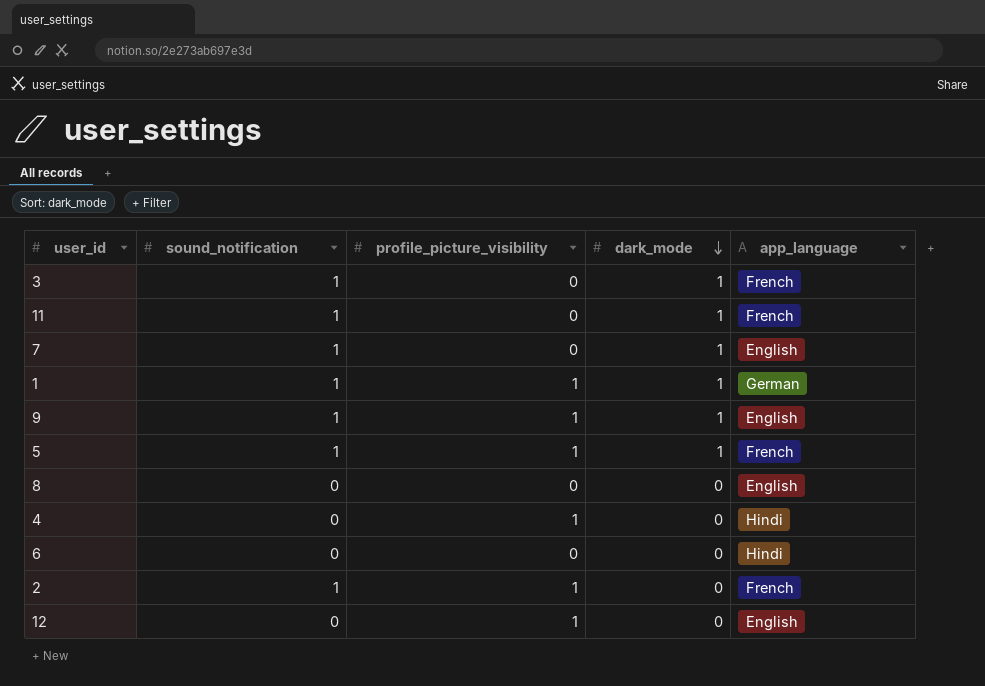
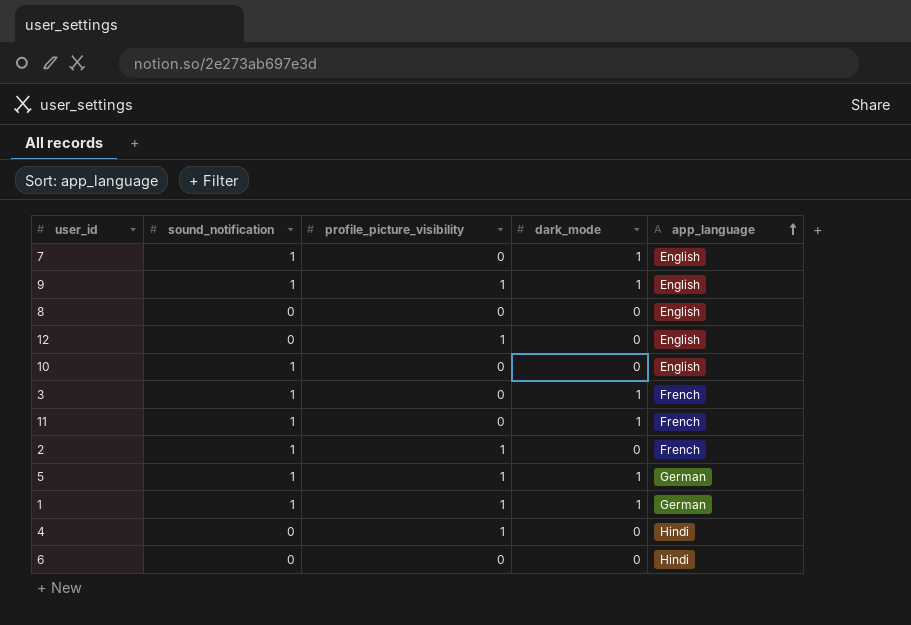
row order: dark_mode descending -> app_language ascending
row 10: none -> 1 | 0 | 0 | English
5 | app_language: French -> German

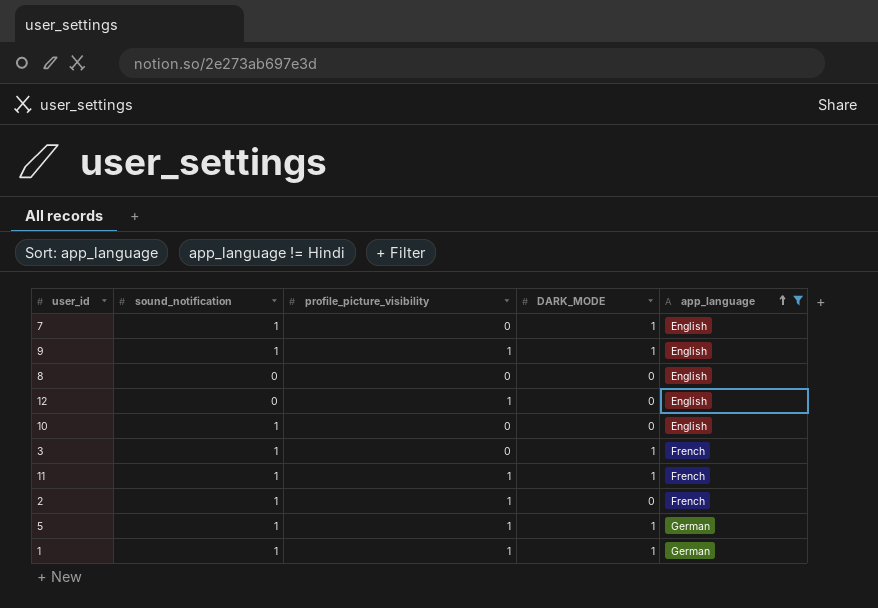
filter: none -> app_language != Hindi
column name: dark_mode -> DARK_MODE
11 | profile_picture_visibility: 0 -> 1

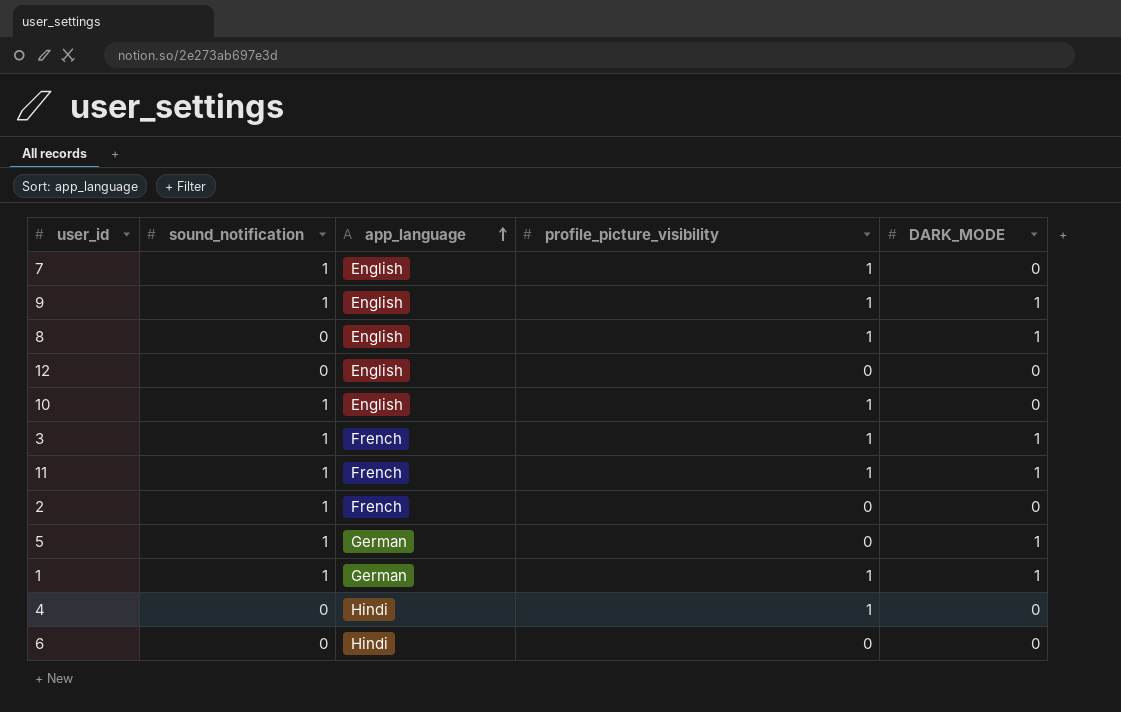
filter: app_language != Hindi -> none
column app_language | position: 5 -> 3
7 | profile_picture_visibility: 0 -> 1
7 | DARK_MODE: 1 -> 0
8 | profile_picture_visibility: 0 -> 1
8 | DARK_MODE: 0 -> 1
12 | profile_picture_visibility: 1 -> 0
10 | profile_picture_visibility: 0 -> 1
3 | profile_picture_visibility: 0 -> 1
2 | profile_picture_visibility: 1 -> 0
5 | profile_picture_visibility: 1 -> 0

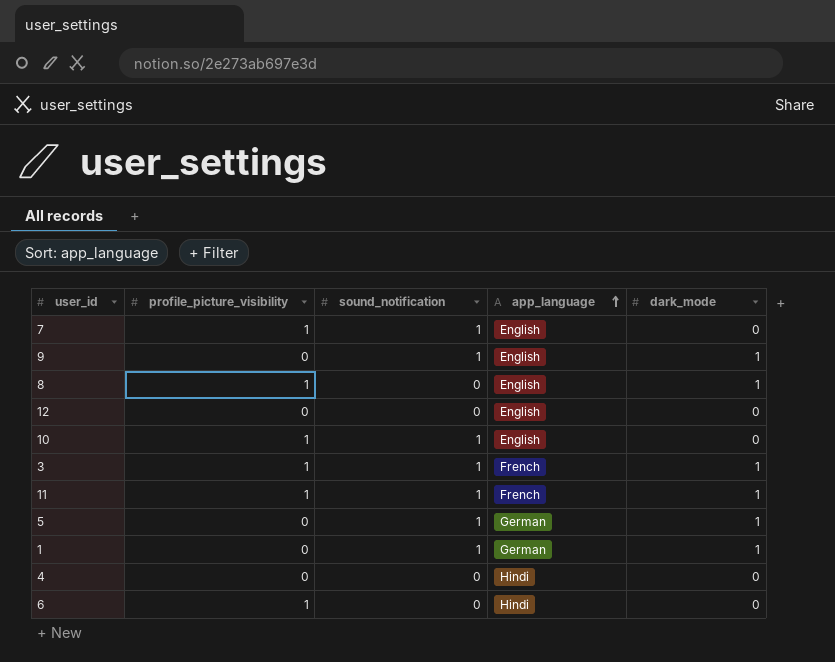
column profile_picture_visibility | position: 4 -> 2
column name: DARK_MODE -> dark_mode
row 2: 1 | French | 0 | 0 -> none
9 | profile_picture_visibility: 1 -> 0
1 | profile_picture_visibility: 1 -> 0
4 | profile_picture_visibility: 1 -> 0
6 | profile_picture_visibility: 0 -> 1

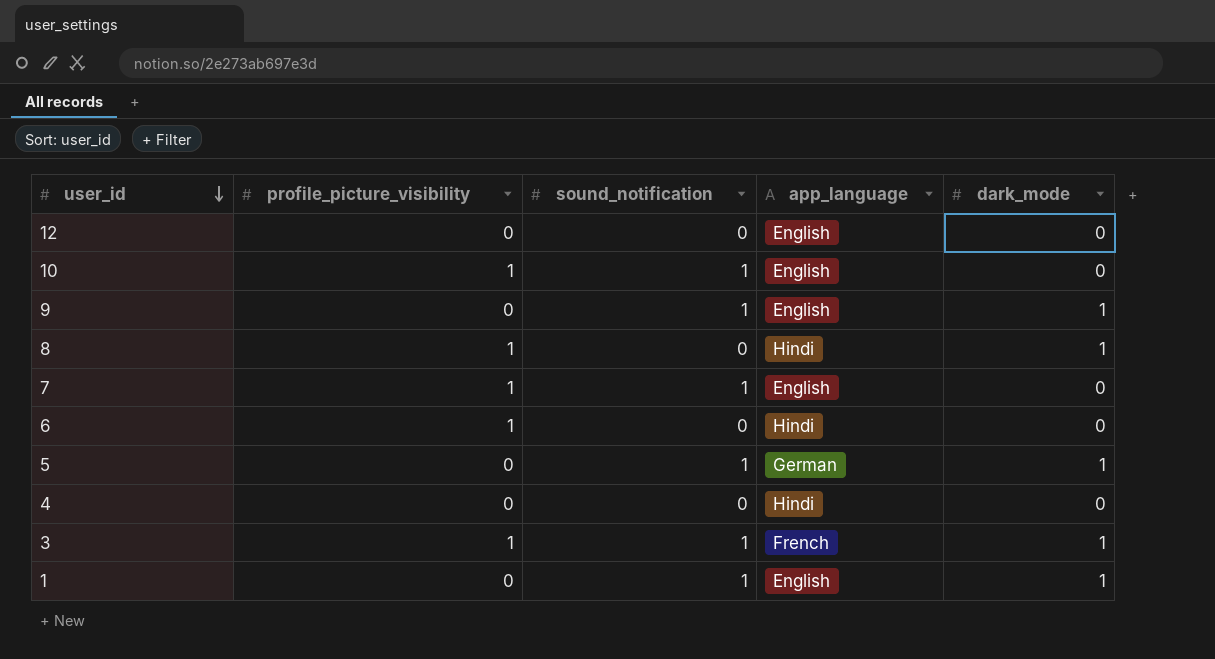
row order: app_language ascending -> user_id descending
row 11: 1 | 1 | French | 1 -> none
8 | app_language: English -> Hindi
1 | app_language: German -> English

